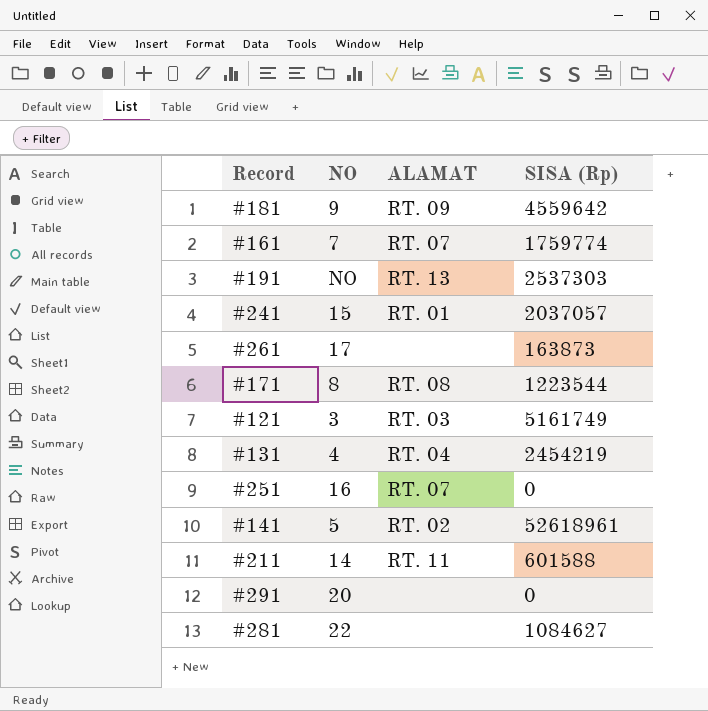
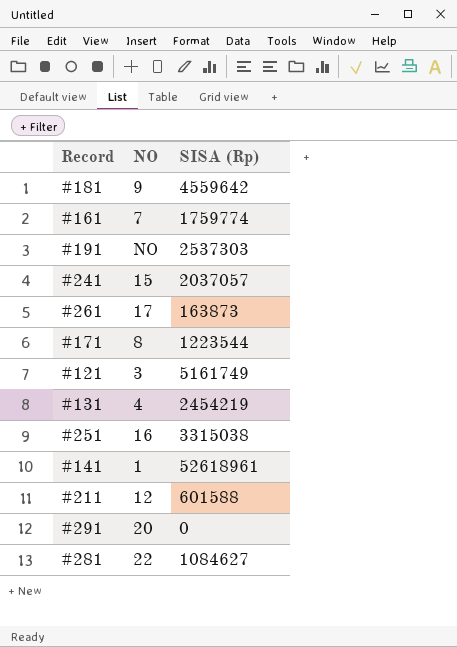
column ALAMAT | position: 3 -> none
#251 | SISA (Rp): 0 -> 3315038
#141 | NO: 5 -> 1
#211 | NO: 14 -> 12

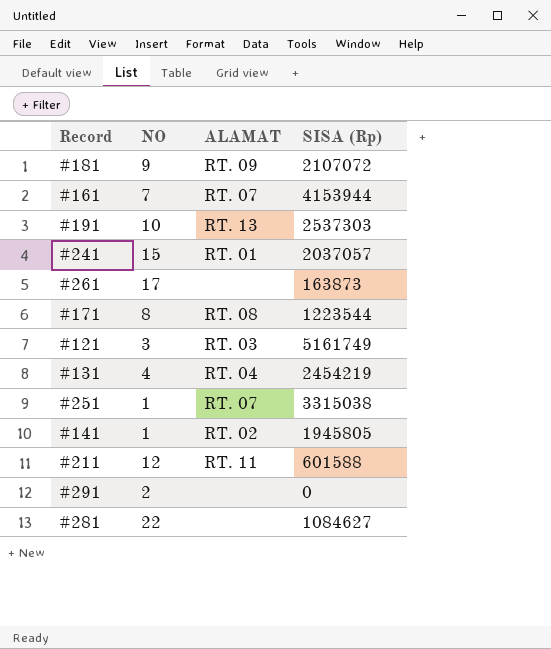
column ALAMAT | position: none -> 3
#181 | SISA (Rp): 4559642 -> 2107072
#161 | SISA (Rp): 1759774 -> 4153944
#191 | NO: NO -> 10
#251 | NO: 16 -> 1
#141 | SISA (Rp): 52618961 -> 1945805
#291 | NO: 20 -> 2

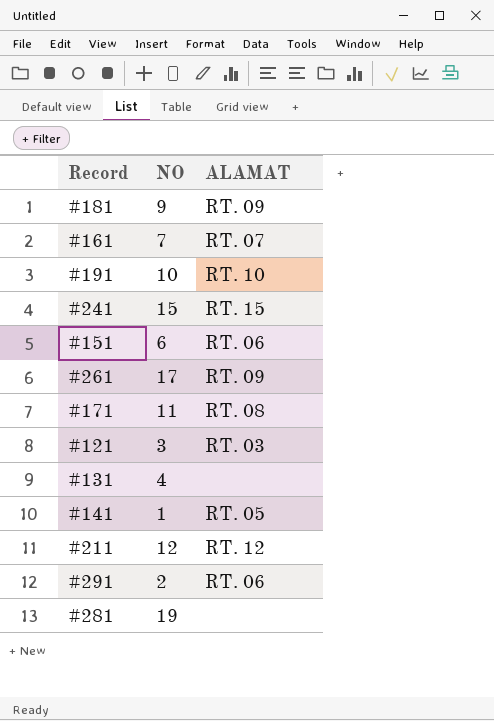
column SISA (Rp) | position: 4 -> none
row #251: 1 | RT. 07 | 3315038 -> none
#191 | ALAMAT: RT. 13 -> RT. 10
#241 | ALAMAT: RT. 01 -> RT. 15
row #151: none -> 6 | RT. 06
#261 | ALAMAT: none -> RT. 09
#171 | NO: 8 -> 11
#131 | ALAMAT: RT. 04 -> none
#141 | ALAMAT: RT. 02 -> RT. 05
#211 | ALAMAT: RT. 11 -> RT. 12
#291 | ALAMAT: none -> RT. 06
#281 | NO: 22 -> 19

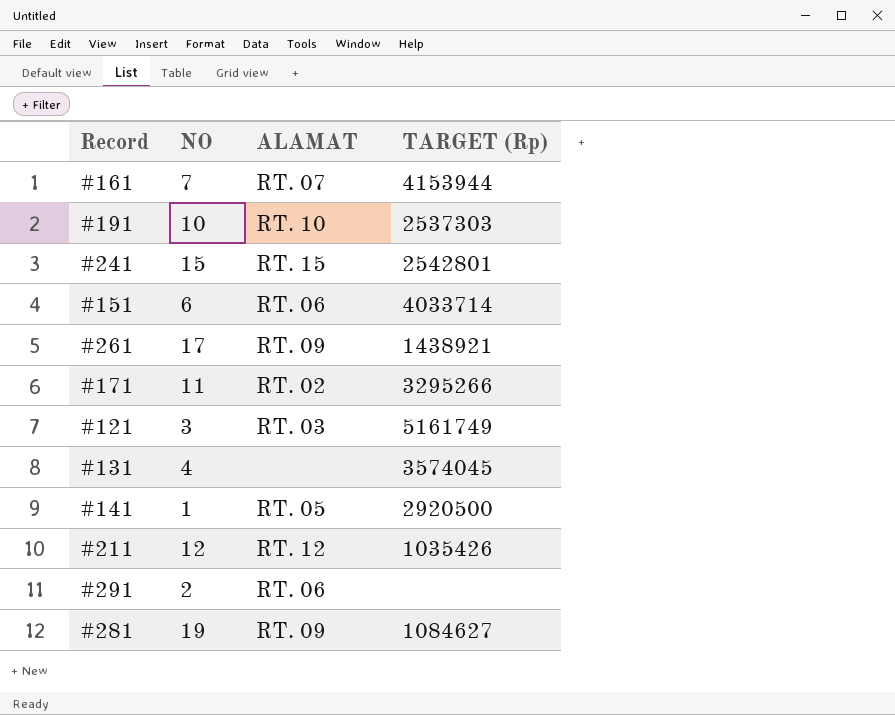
column TARGET (Rp) | position: none -> 4
row #181: 9 | RT. 09 -> none
#171 | ALAMAT: RT. 08 -> RT. 02
#281 | ALAMAT: none -> RT. 09

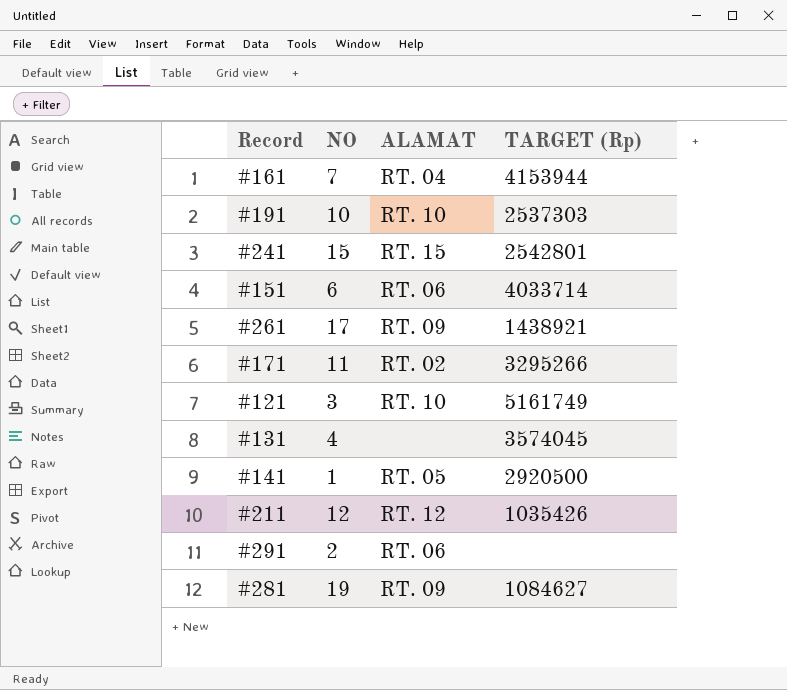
#161 | ALAMAT: RT. 07 -> RT. 04
#121 | ALAMAT: RT. 03 -> RT. 10

